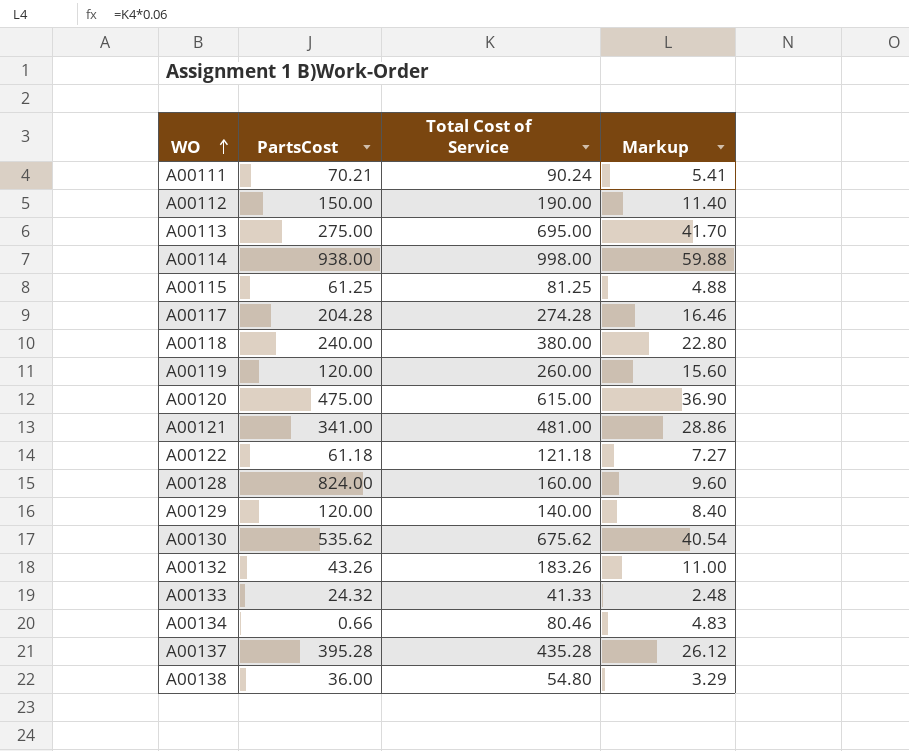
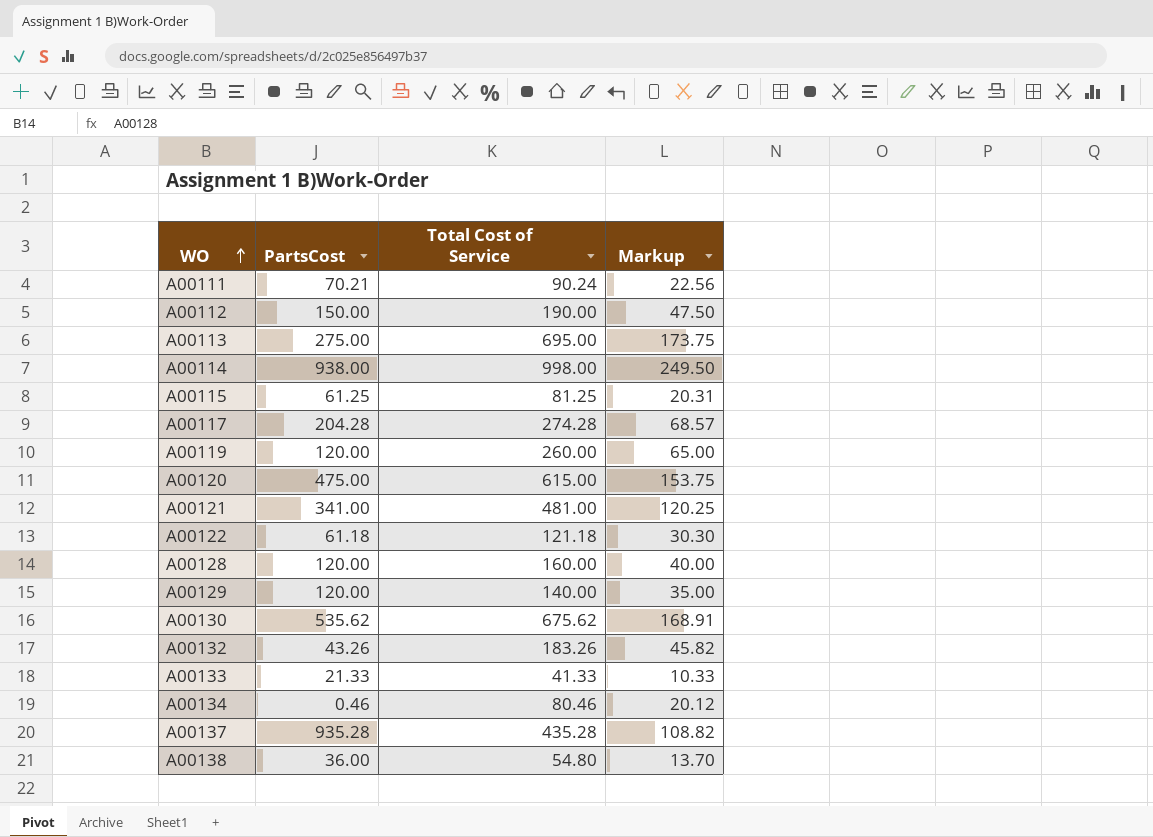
column Markup | formula: [Total Cost of Service] * 0.06 -> [Total Cost of Service] * 0.25
row A00118: 240.00 | 380.00 | 22.80 -> none
A00128 | PartsCost: 824.00 -> 120.00
A00133 | PartsCost: 24.32 -> 21.33
A00134 | PartsCost: 0.66 -> 0.46
A00137 | PartsCost: 395.28 -> 935.28

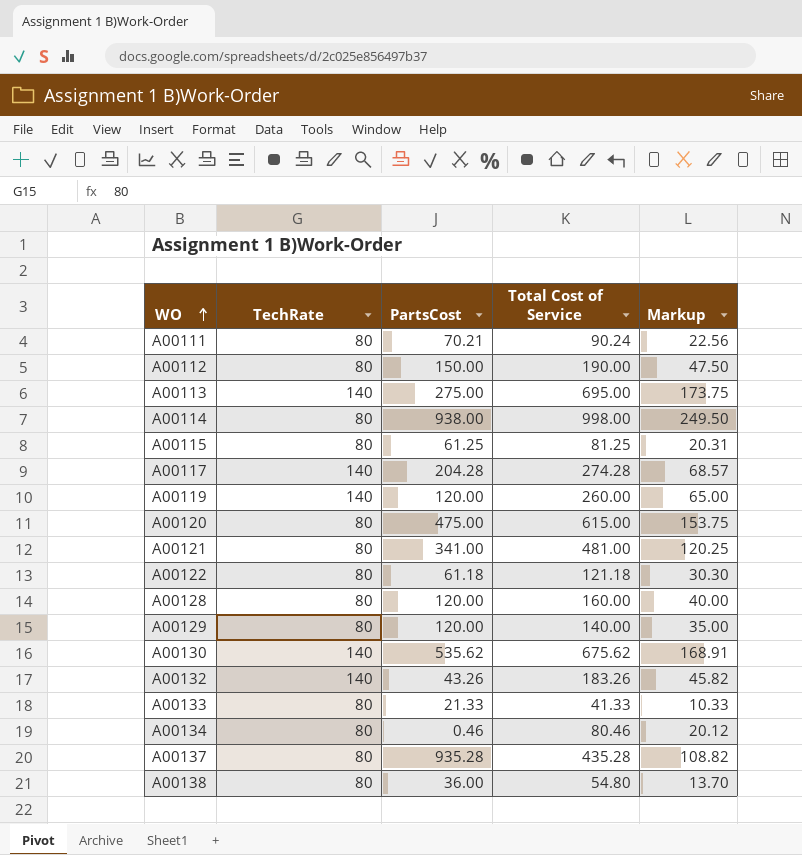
column TechRate | position: none -> 2

